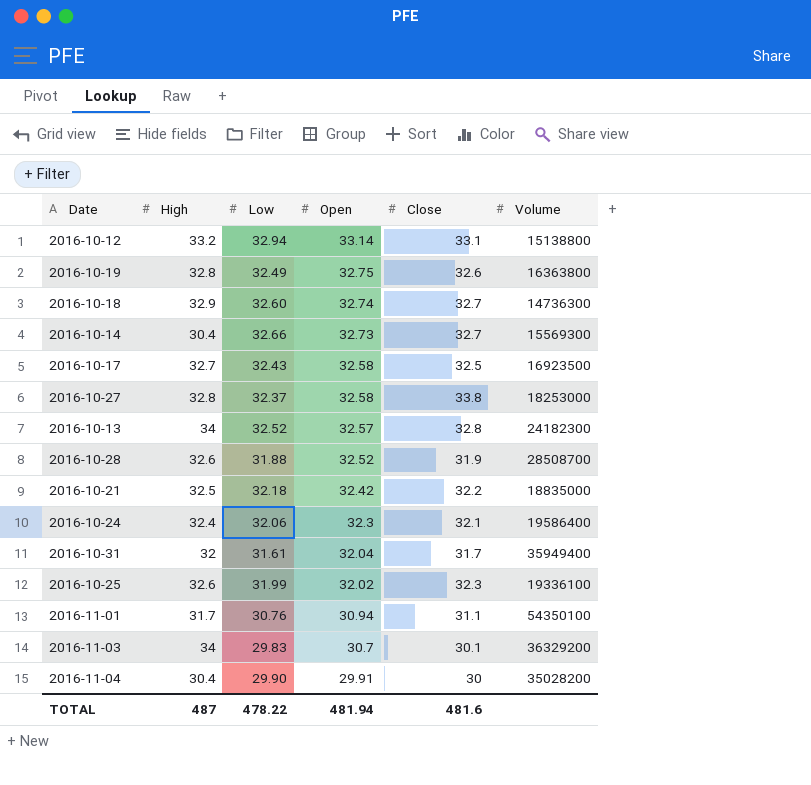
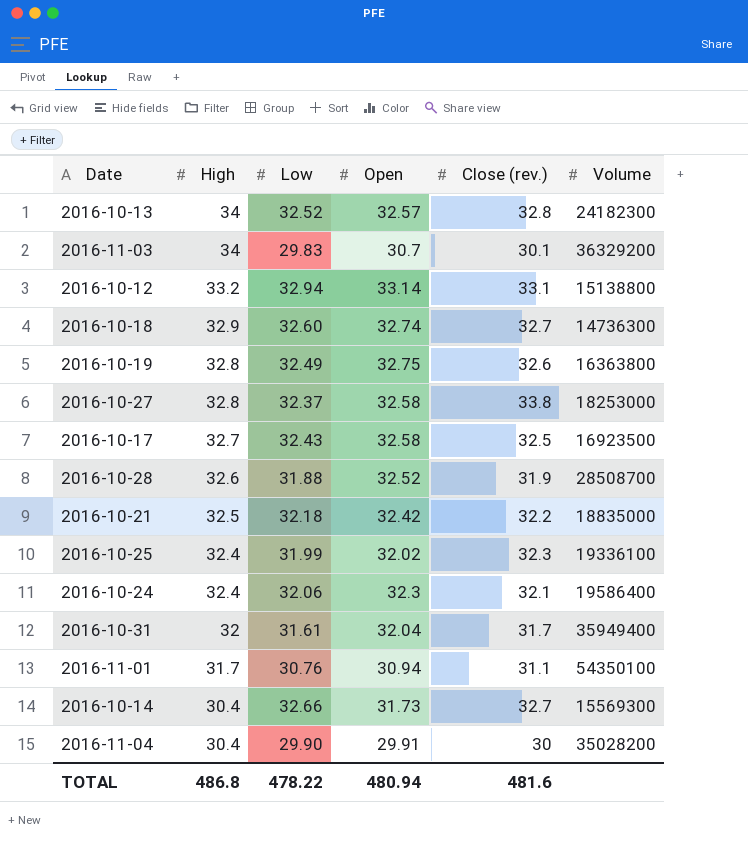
row order: Open descending -> High descending
column name: Close -> Close (rev.)
2016-10-25 | High: 32.6 -> 32.4
2016-10-14 | Open: 32.73 -> 31.73
TOTAL | High: 487 -> 486.8
TOTAL | Open: 481.94 -> 480.94

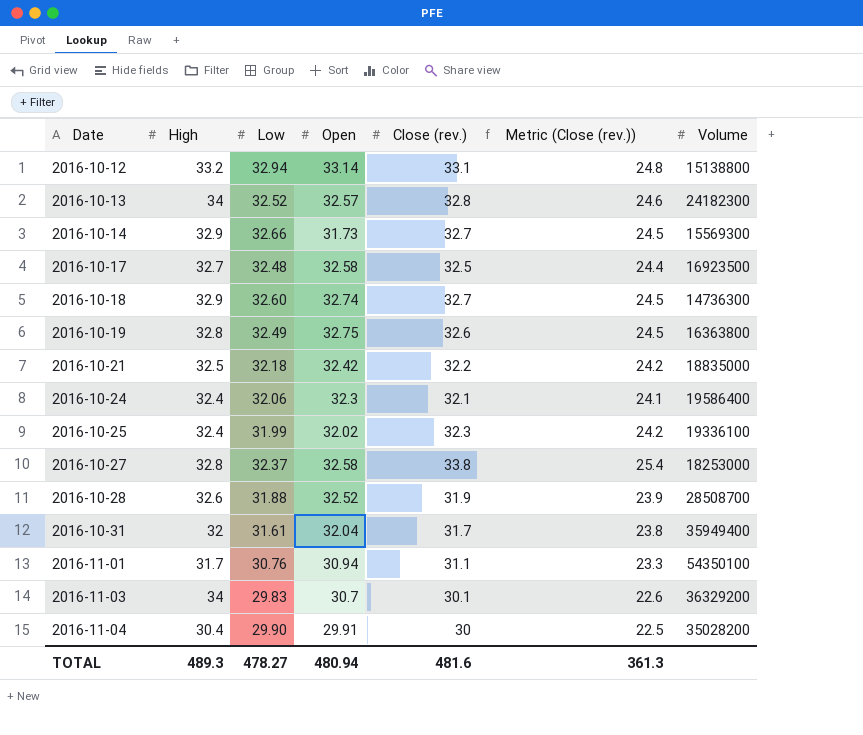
row order: High descending -> Date ascending
column Metric (Close (rev.)) | formula: none -> [Close (rev.)] * 0.75
2016-10-14 | High: 30.4 -> 32.9
2016-10-17 | Low: 32.43 -> 32.48
TOTAL | High: 486.8 -> 489.3
TOTAL | Low: 478.22 -> 478.27

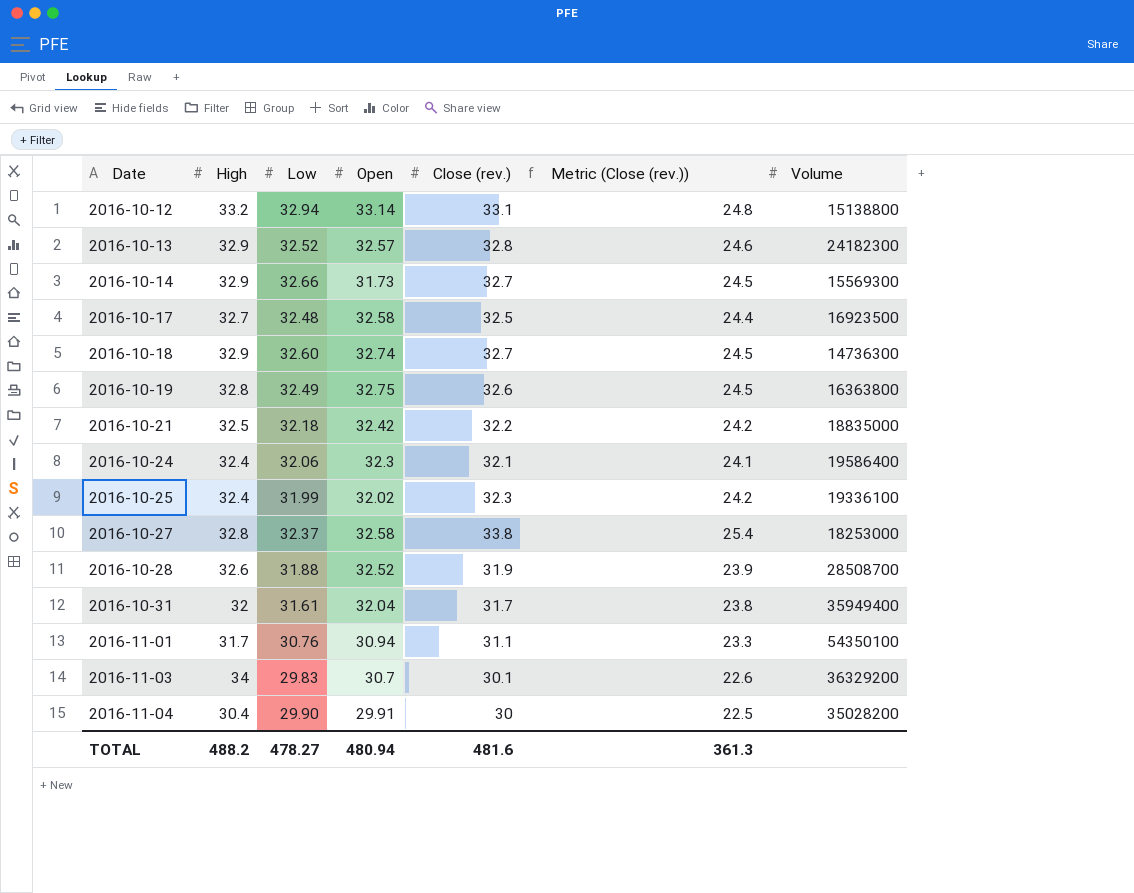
2016-10-13 | High: 34 -> 32.9
TOTAL | High: 489.3 -> 488.2

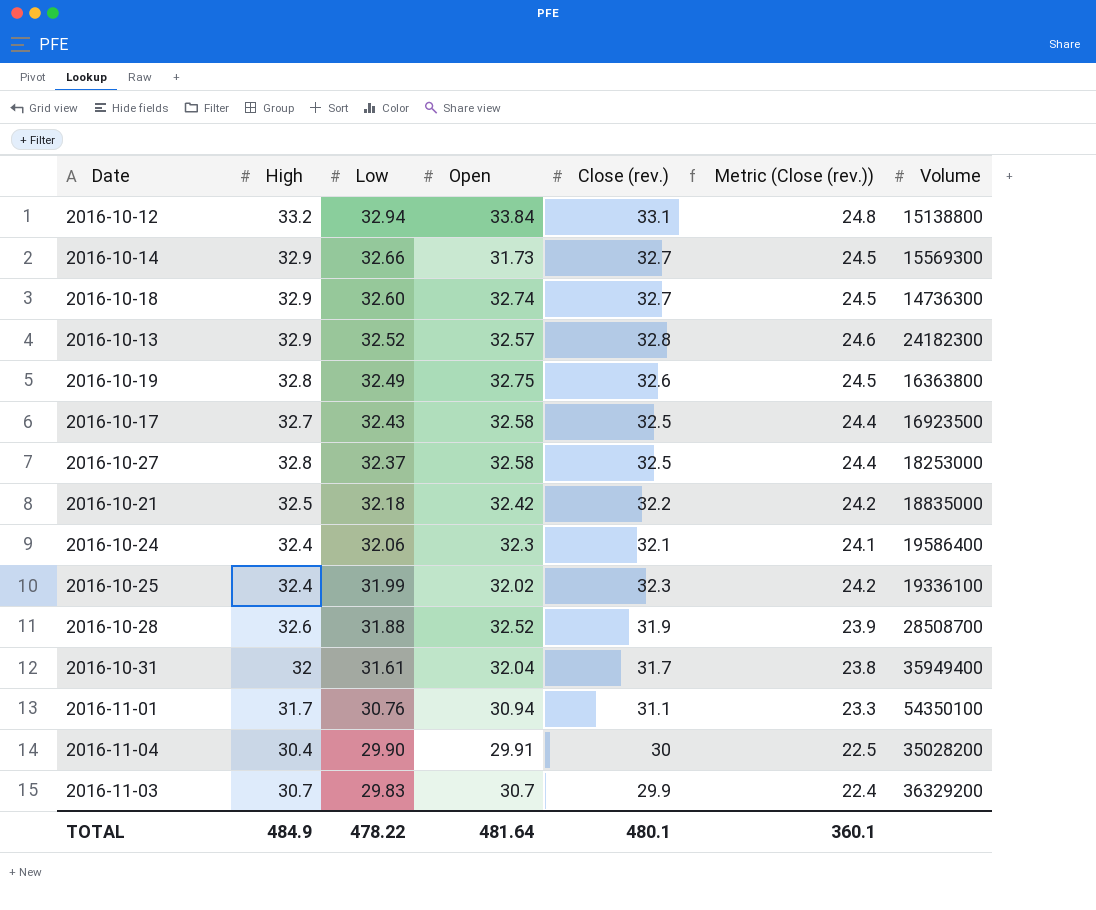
row order: Date ascending -> Low descending
2016-10-12 | Open: 33.14 -> 33.84
2016-10-17 | Low: 32.48 -> 32.43
2016-10-27 | Close (rev.): 33.8 -> 32.5
2016-10-27 | Metric (Close (rev.)): 25.4 -> 24.4
2016-11-03 | High: 34 -> 30.7
2016-11-03 | Close (rev.): 30.1 -> 29.9
2016-11-03 | Metric (Close (rev.)): 22.6 -> 22.4
TOTAL | High: 488.2 -> 484.9
TOTAL | Low: 478.27 -> 478.22
TOTAL | Open: 480.94 -> 481.64
TOTAL | Close (rev.): 481.6 -> 480.1
TOTAL | Metric (Close (rev.)): 361.3 -> 360.1

